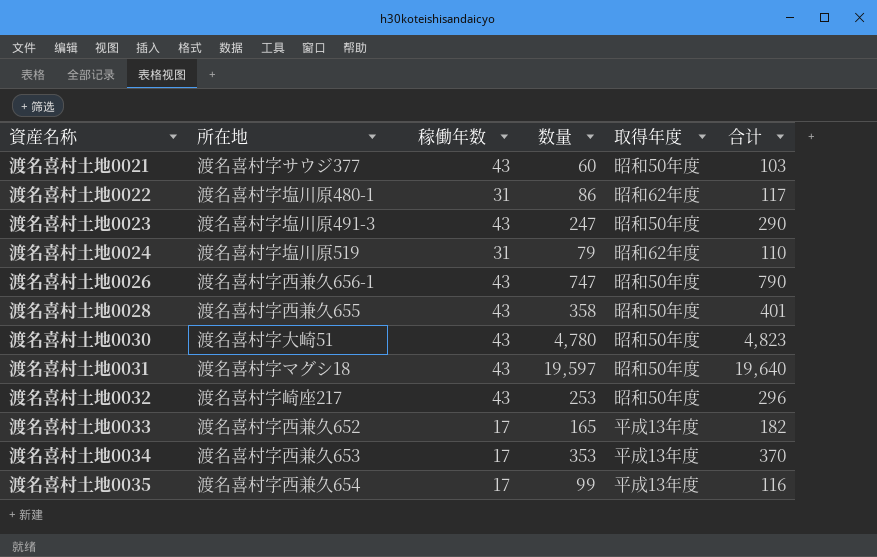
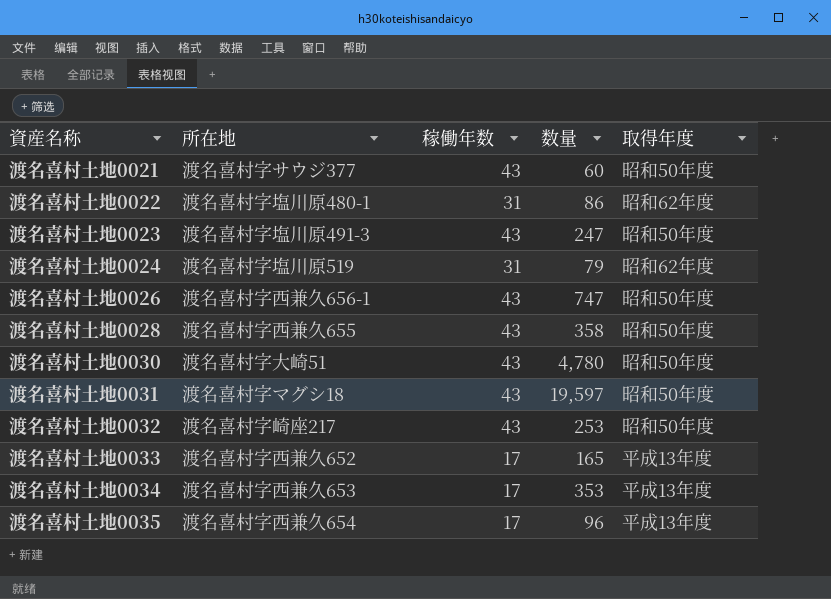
column 合计 | formula: [稼働年数] + [数量] -> none
渡名喜村土地0035 | 数量: 99 -> 96

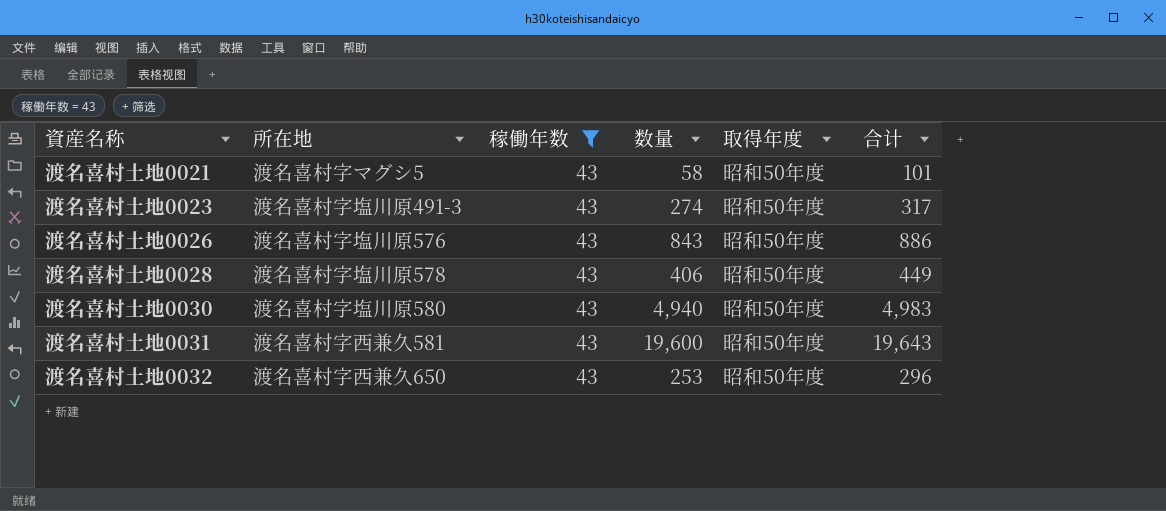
filter: none -> 稼働年数 = 43
column 合计 | formula: none -> [稼働年数] + [数量]
渡名喜村土地0021 | 所在地: 渡名喜村字サウジ377 -> 渡名喜村字マグシ5
渡名喜村土地0021 | 数量: 60 -> 58
渡名喜村土地0023 | 数量: 247 -> 274
渡名喜村土地0026 | 所在地: 渡名喜村字西兼久656-1 -> 渡名喜村字塩川原576
渡名喜村土地0026 | 数量: 747 -> 843
渡名喜村土地0028 | 所在地: 渡名喜村字西兼久655 -> 渡名喜村字塩川原578
渡名喜村土地0028 | 数量: 358 -> 406
渡名喜村土地0030 | 所在地: 渡名喜村字大崎51 -> 渡名喜村字塩川原580
渡名喜村土地0030 | 数量: 4,780 -> 4,940
渡名喜村土地0031 | 所在地: 渡名喜村字マグシ18 -> 渡名喜村字西兼久581
渡名喜村土地0031 | 数量: 19,597 -> 19,600
渡名喜村土地0032 | 所在地: 渡名喜村字崎座217 -> 渡名喜村字西兼久650

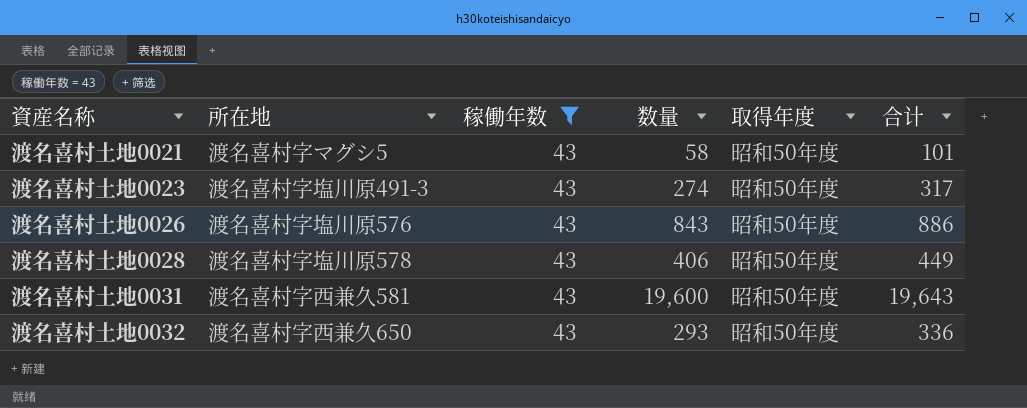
row 渡名喜村土地0030: 渡名喜村字塩川原580 | 43 | 4,940 | 昭和50年度 | 4,983 -> none
渡名喜村土地0032 | 数量: 253 -> 293
渡名喜村土地0032 | 合计: 296 -> 336

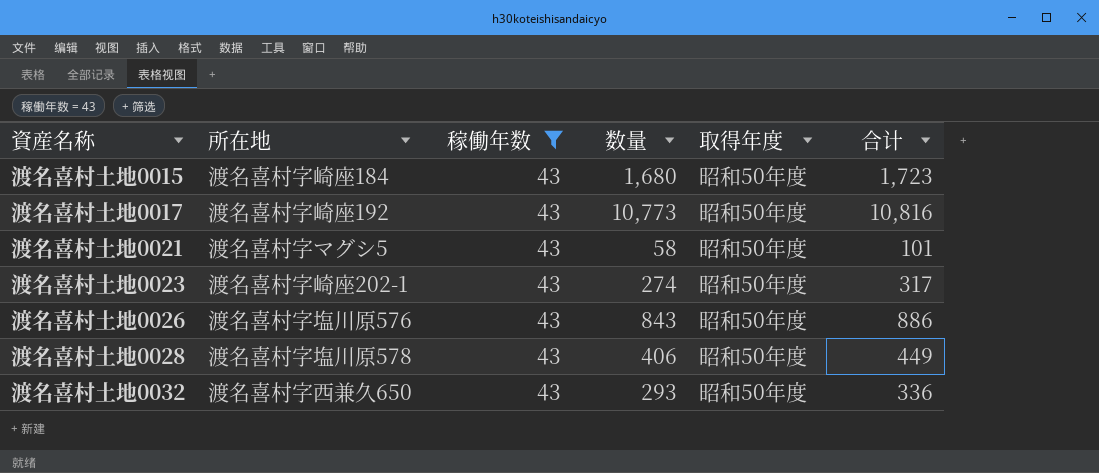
row 渡名喜村土地0031: 渡名喜村字西兼久581 | 43 | 19,600 | 昭和50年度 | 19,643 -> none
row 渡名喜村土地0015: none -> 渡名喜村字崎座184 | 43 | 1,680 | 昭和50年度 | 1,723
row 渡名喜村土地0017: none -> 渡名喜村字崎座192 | 43 | 10,773 | 昭和50年度 | 10,816
渡名喜村土地0023 | 所在地: 渡名喜村字塩川原491-3 -> 渡名喜村字崎座202-1

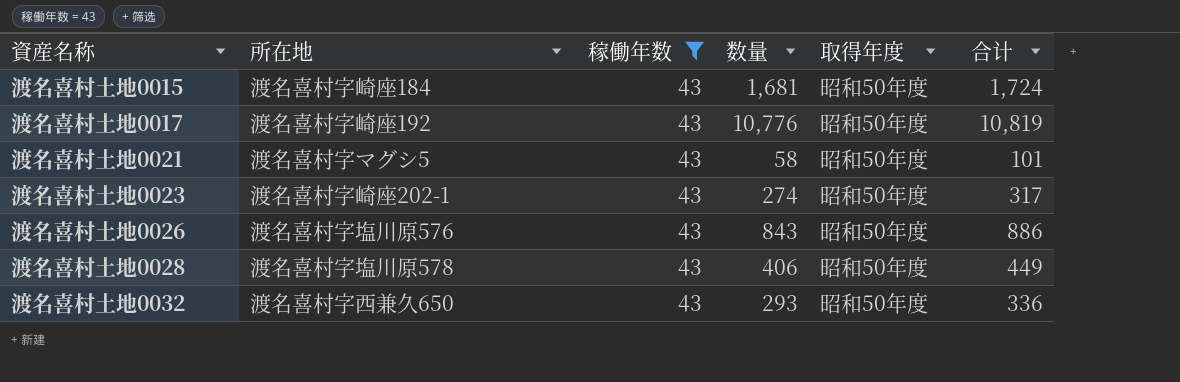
渡名喜村土地0015 | 数量: 1,680 -> 1,681
渡名喜村土地0015 | 合计: 1,723 -> 1,724
渡名喜村土地0017 | 数量: 10,773 -> 10,776
渡名喜村土地0017 | 合计: 10,816 -> 10,819

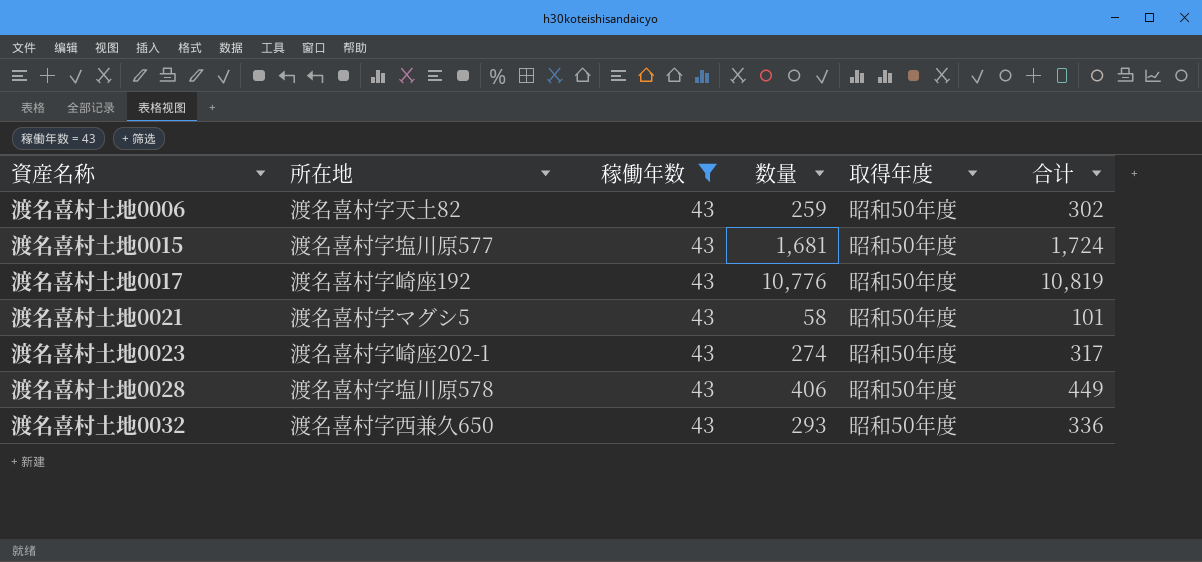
row 渡名喜村土地0026: 渡名喜村字塩川原576 | 43 | 843 | 昭和50年度 | 886 -> none
row 渡名喜村土地0006: none -> 渡名喜村字天土82 | 43 | 259 | 昭和50年度 | 302
渡名喜村土地0015 | 所在地: 渡名喜村字崎座184 -> 渡名喜村字塩川原577

